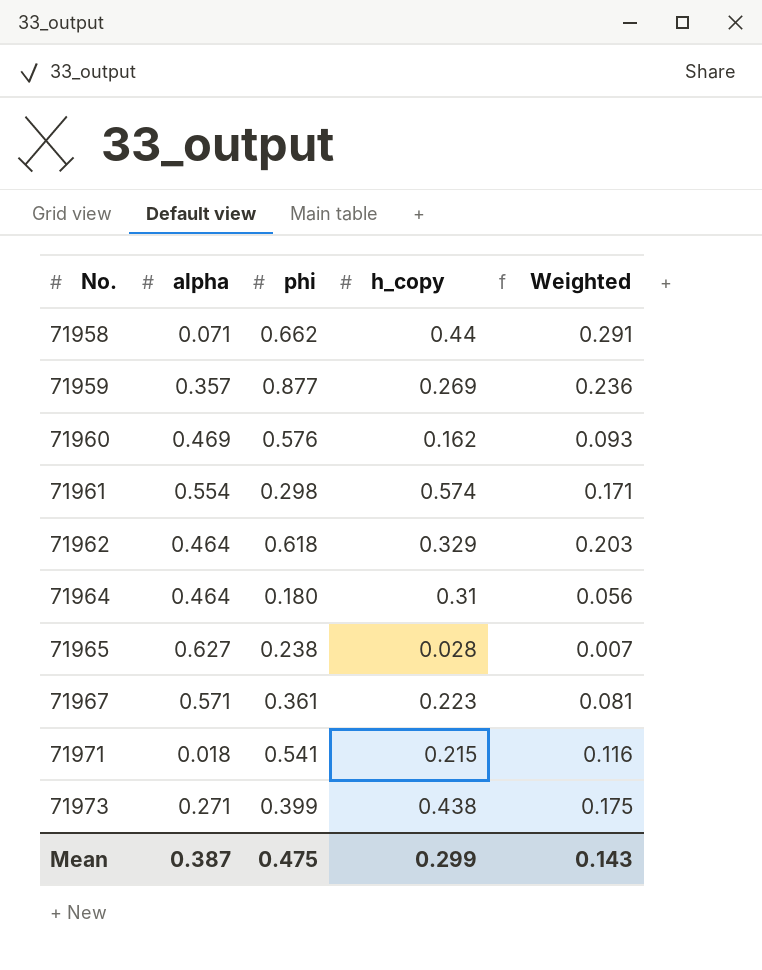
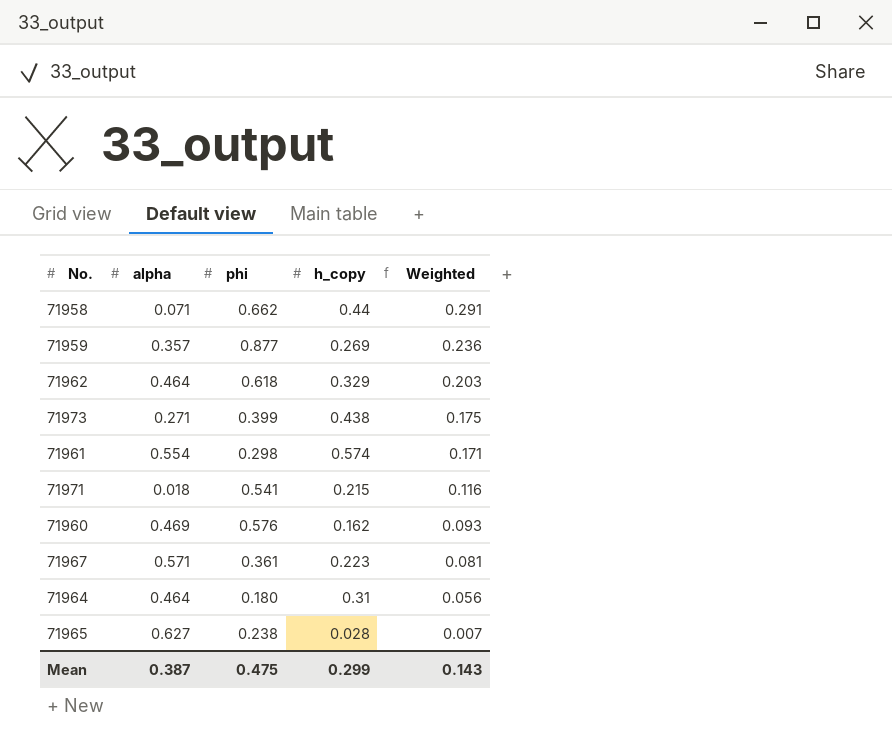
row order: No. ascending -> Weighted descending

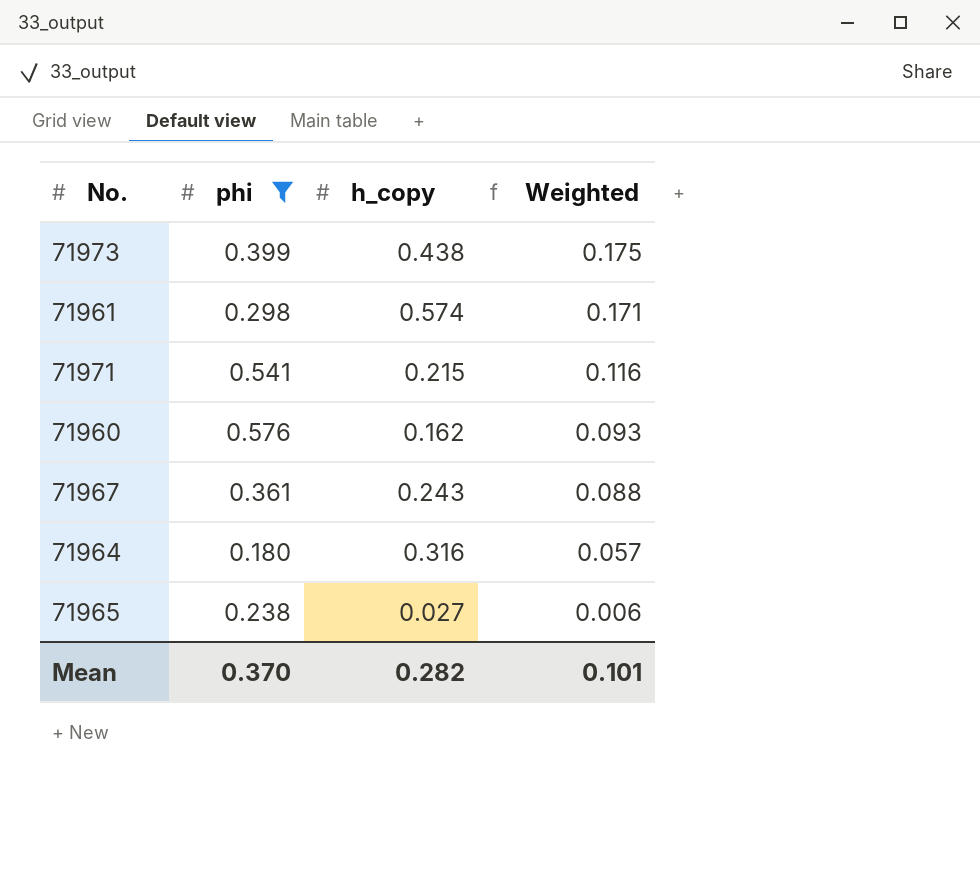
filter: none -> phi <= 0.576
column alpha | position: 2 -> none
71967 | h_copy: 0.223 -> 0.243
71967 | Weighted: 0.081 -> 0.088
71964 | h_copy: 0.31 -> 0.316
71964 | Weighted: 0.056 -> 0.057
71965 | h_copy: 0.028 -> 0.027
71965 | Weighted: 0.007 -> 0.006
Mean | phi: 0.475 -> 0.370
Mean | h_copy: 0.299 -> 0.282
Mean | Weighted: 0.143 -> 0.101

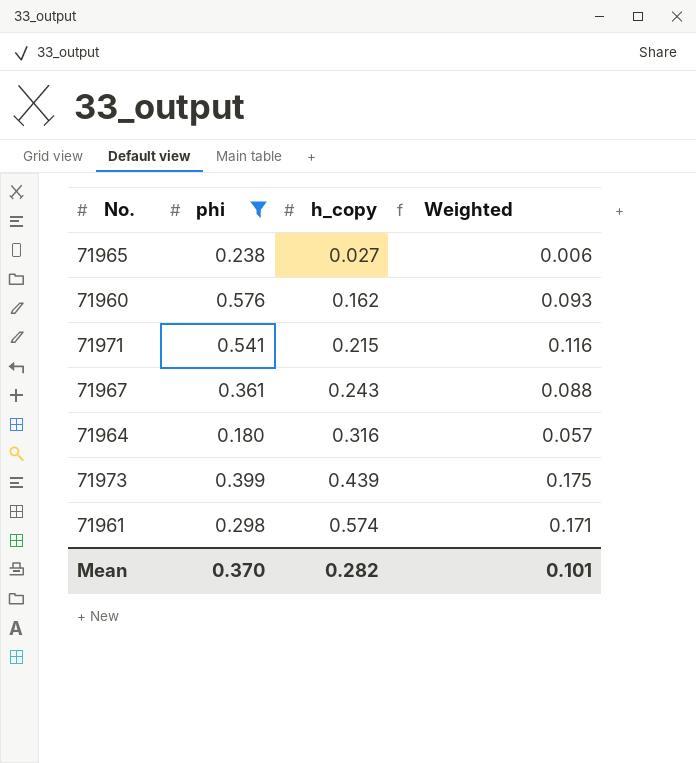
row order: Weighted descending -> h_copy ascending
71973 | h_copy: 0.438 -> 0.439

